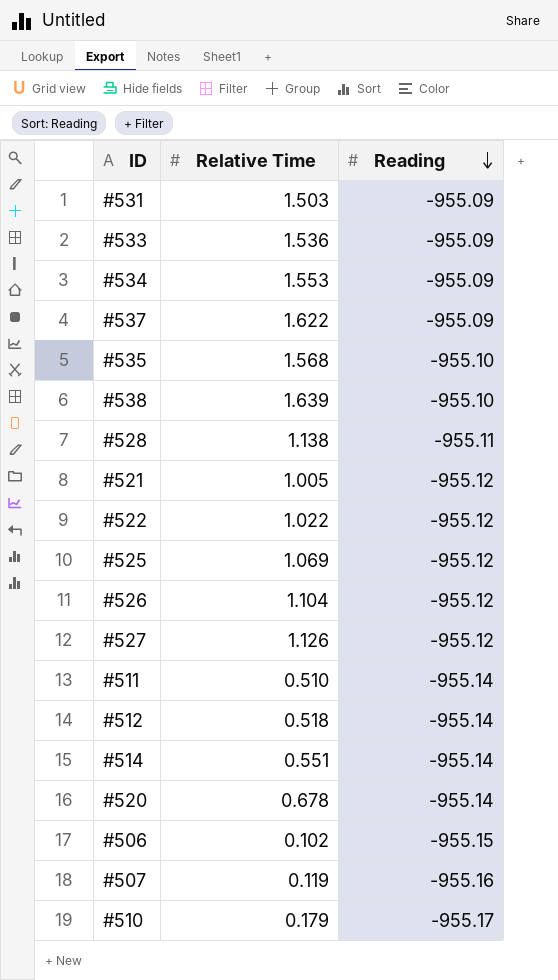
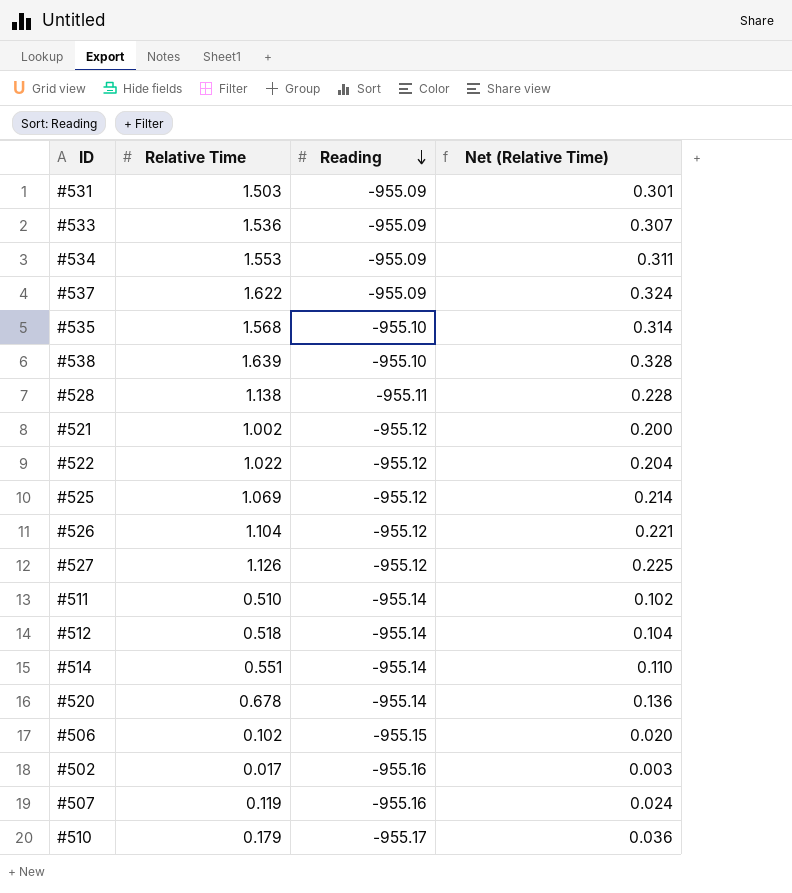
column Net (Relative Time) | formula: none -> [Relative Time] * 0.2
#521 | Relative Time: 1.005 -> 1.002
row #502: none -> 0.017 | -955.16 | 0.003

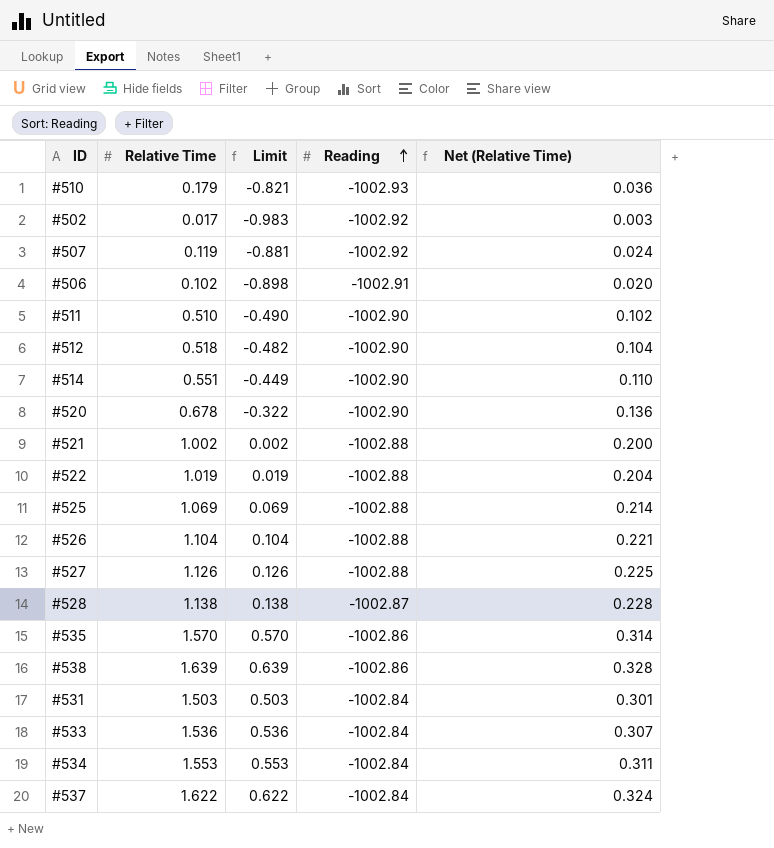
row order: Reading descending -> Reading ascending
column Limit | formula: none -> [Relative Time] - 1
#510 | Reading: -955.17 -> -1002.93
#502 | Reading: -955.16 -> -1002.92
#507 | Reading: -955.16 -> -1002.92
#506 | Reading: -955.15 -> -1002.91
#511 | Reading: -955.14 -> -1002.90
#512 | Reading: -955.14 -> -1002.90
#514 | Reading: -955.14 -> -1002.90
#520 | Reading: -955.14 -> -1002.90
#521 | Reading: -955.12 -> -1002.88
#522 | Relative Time: 1.022 -> 1.019
#522 | Reading: -955.12 -> -1002.88
#525 | Reading: -955.12 -> -1002.88
#526 | Reading: -955.12 -> -1002.88
#527 | Reading: -955.12 -> -1002.88
#528 | Reading: -955.11 -> -1002.87
#535 | Relative Time: 1.568 -> 1.570
#535 | Reading: -955.10 -> -1002.86
#538 | Reading: -955.10 -> -1002.86
#531 | Reading: -955.09 -> -1002.84
#533 | Reading: -955.09 -> -1002.84
#534 | Reading: -955.09 -> -1002.84
#537 | Reading: -955.09 -> -1002.84

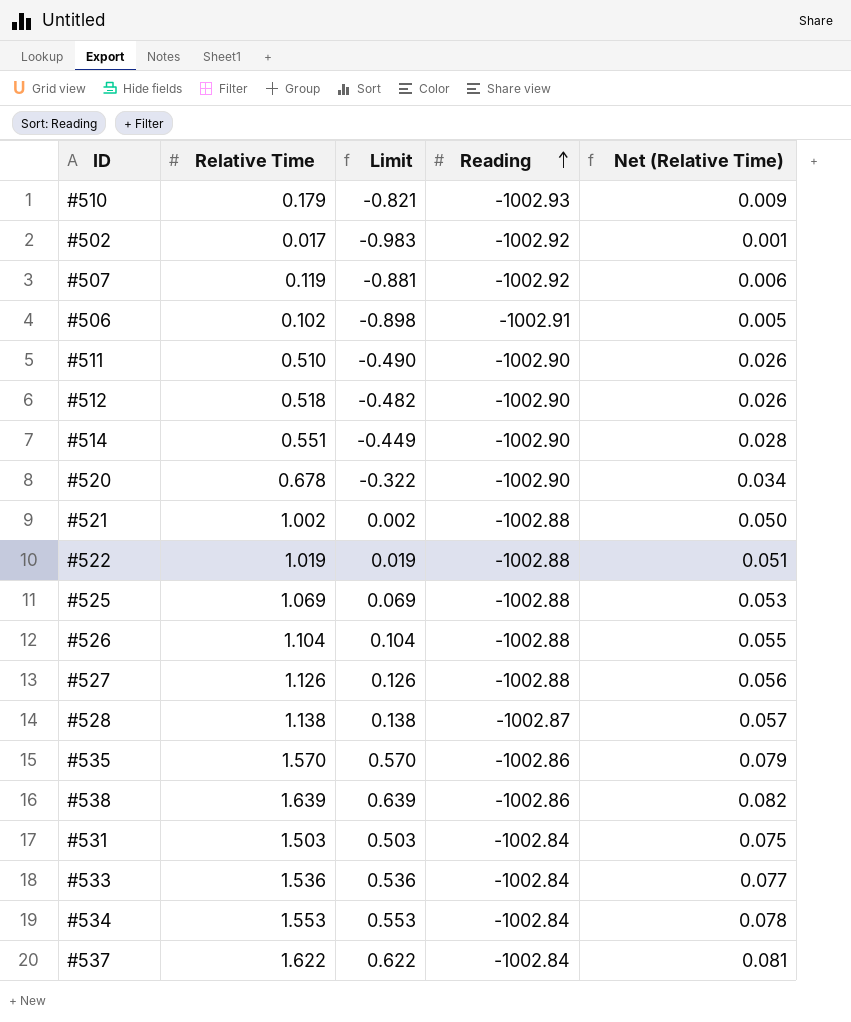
column Net (Relative Time) | formula: [Relative Time] * 0.2 -> [Relative Time] * 0.05

